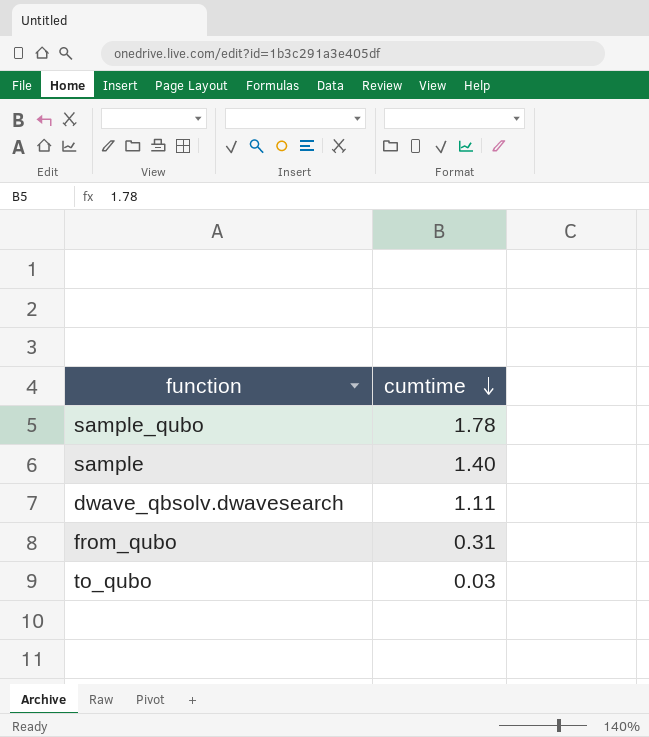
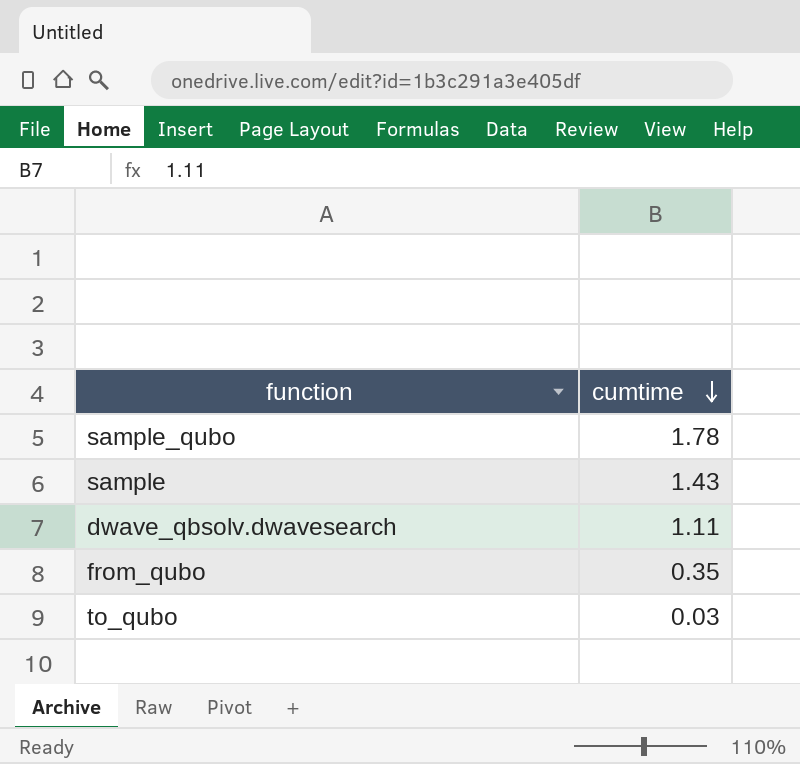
sample | cumtime: 1.40 -> 1.43
from_qubo | cumtime: 0.31 -> 0.35

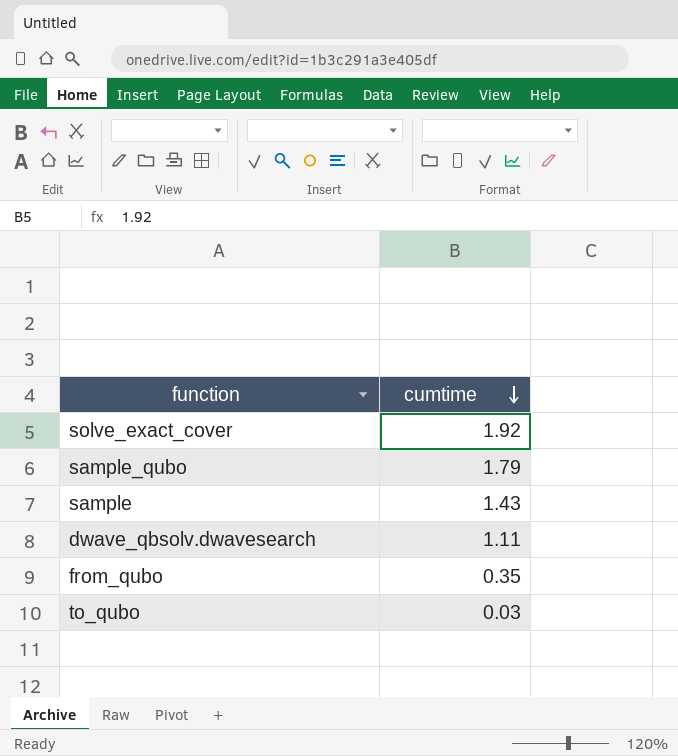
row solve_exact_cover: none -> 1.92
sample_qubo | cumtime: 1.78 -> 1.79

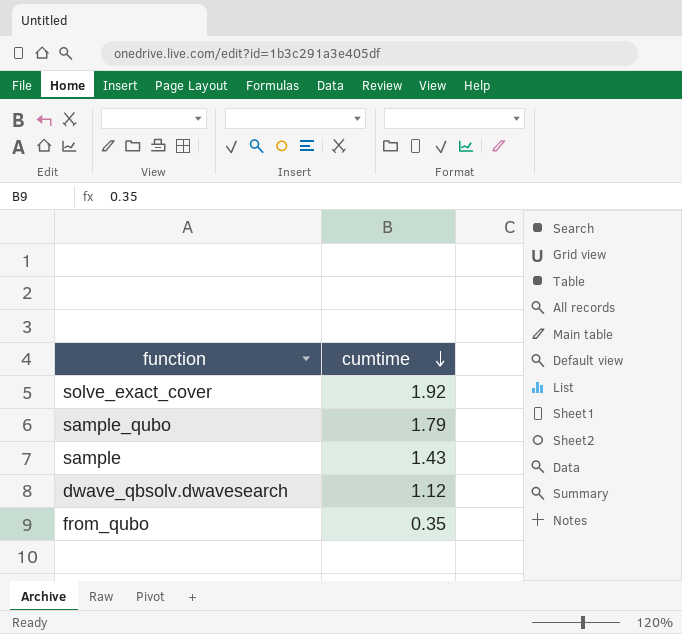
row to_qubo: 0.03 -> none
dwave_qbsolv.dwavesearch | cumtime: 1.11 -> 1.12

